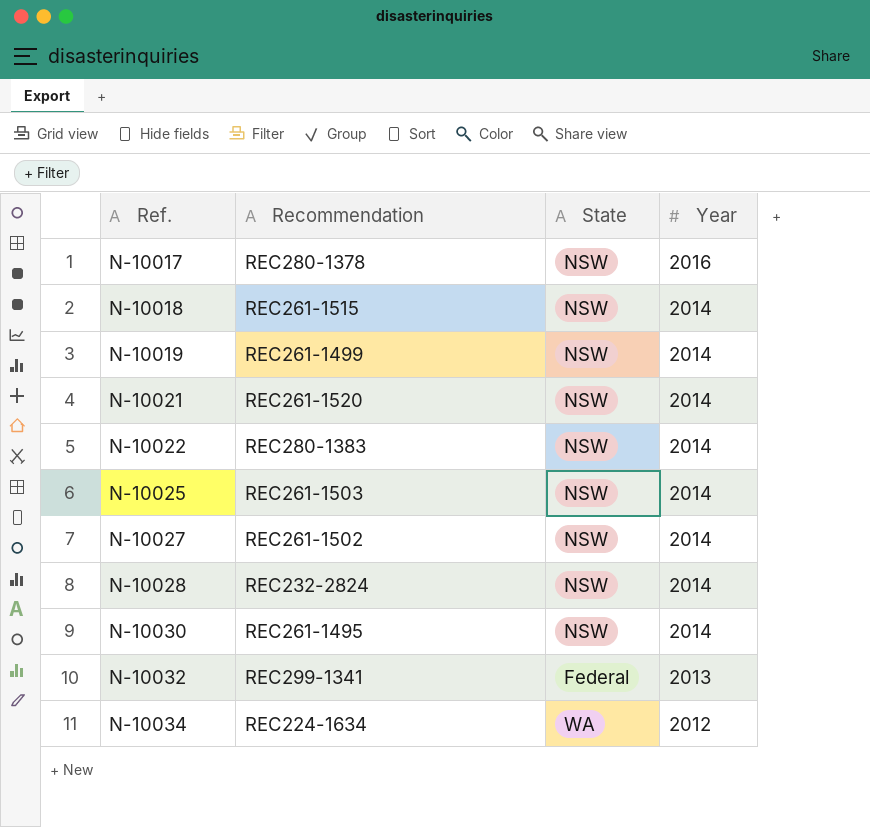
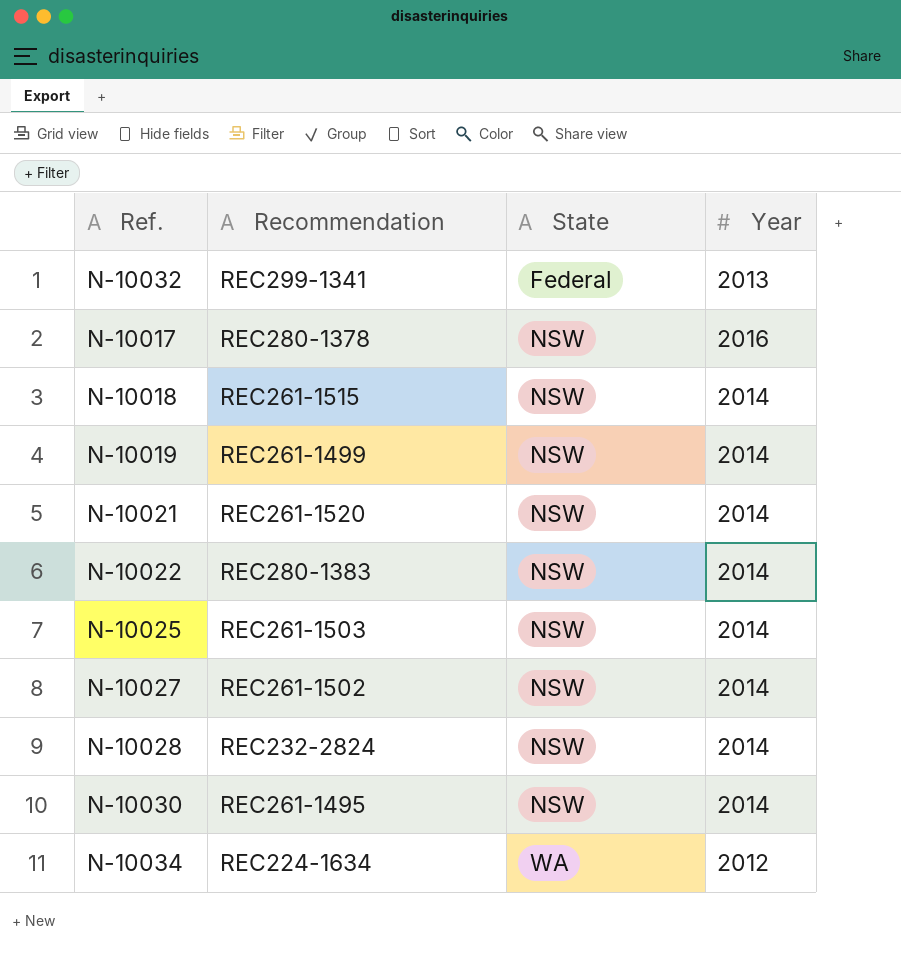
row order: Ref. ascending -> State ascending

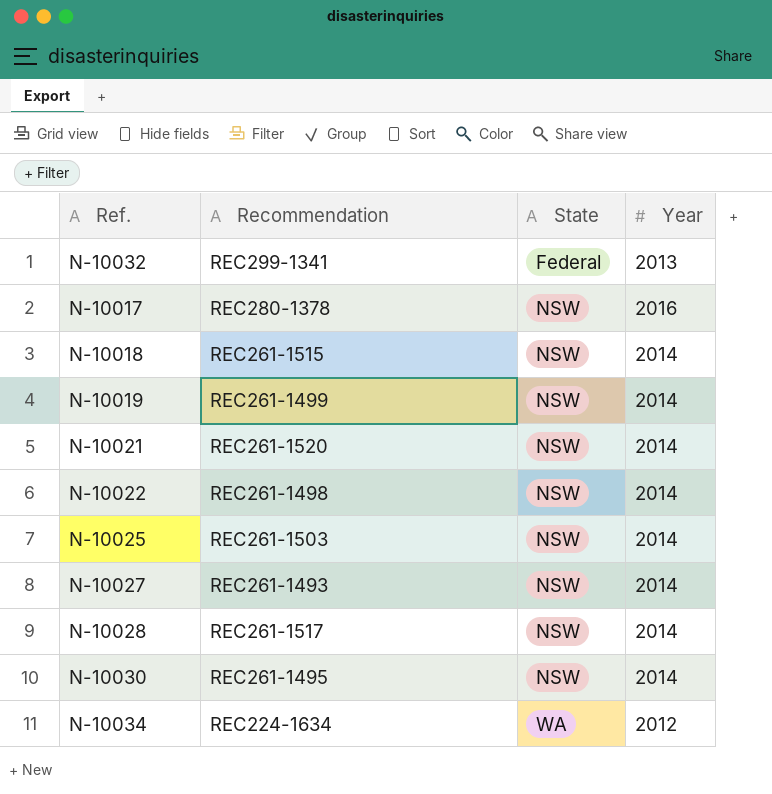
N-10022 | Recommendation: REC280-1383 -> REC261-1498
N-10027 | Recommendation: REC261-1502 -> REC261-1493
N-10028 | Recommendation: REC232-2824 -> REC261-1517

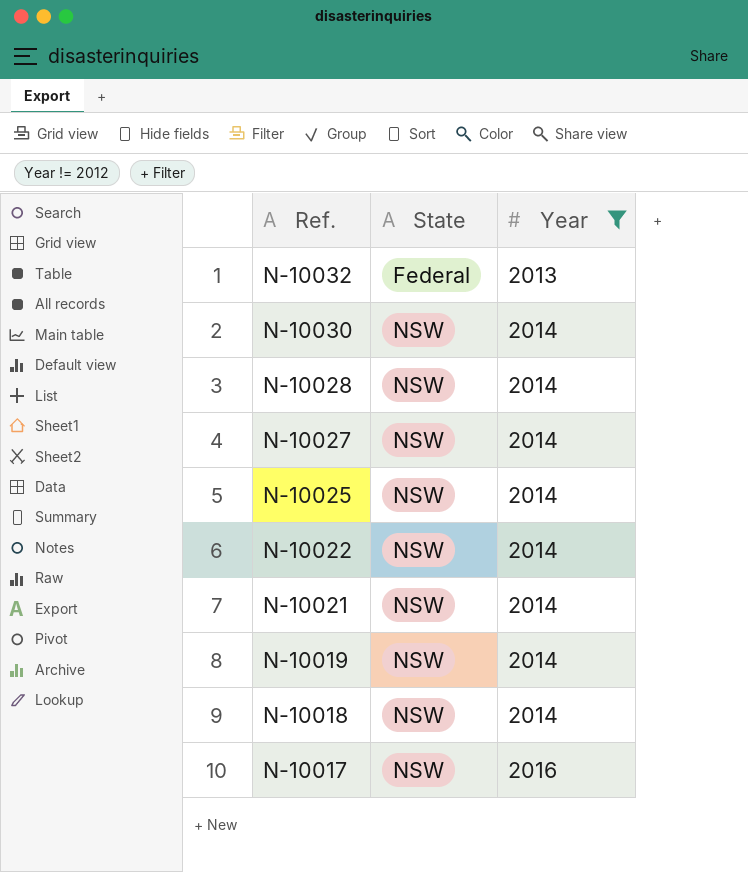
filter: none -> Year != 2012
row order: State ascending -> Ref. descending
column Recommendation | position: 2 -> none

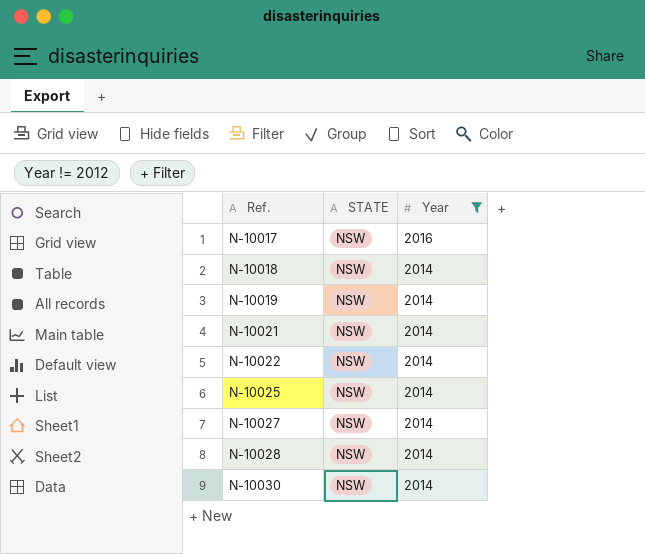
row order: Ref. descending -> Ref. ascending
column name: State -> STATE
row N-10032: Federal | 2013 -> none

